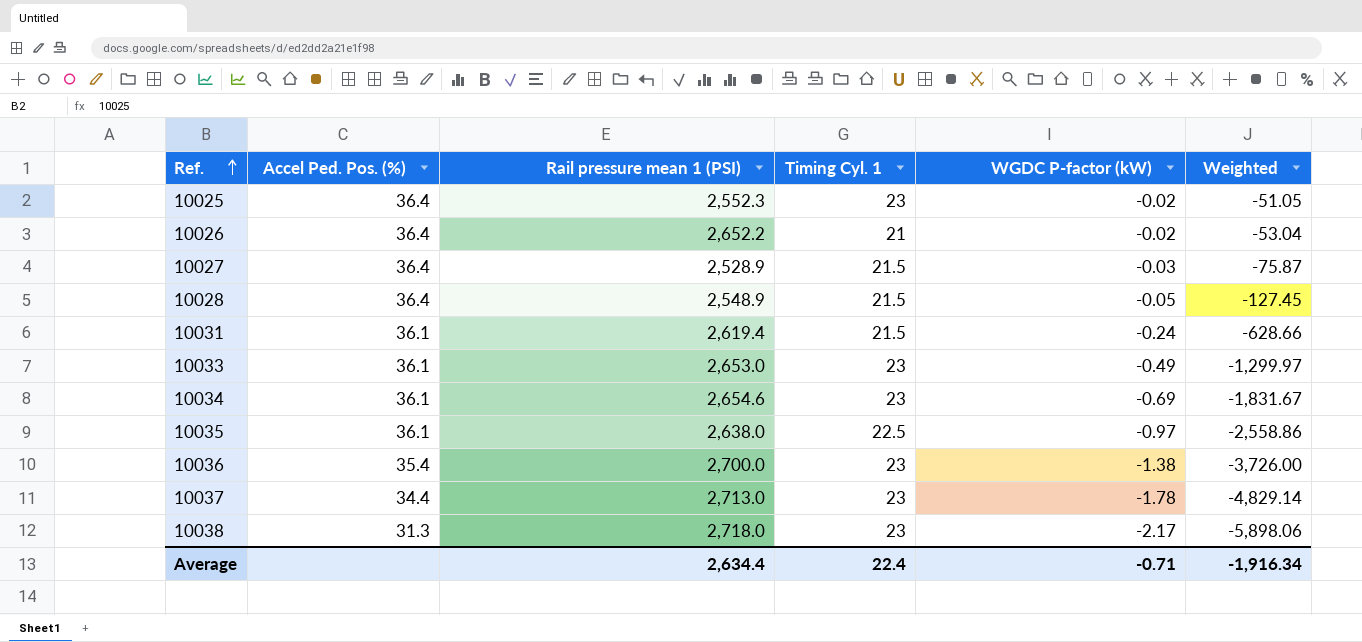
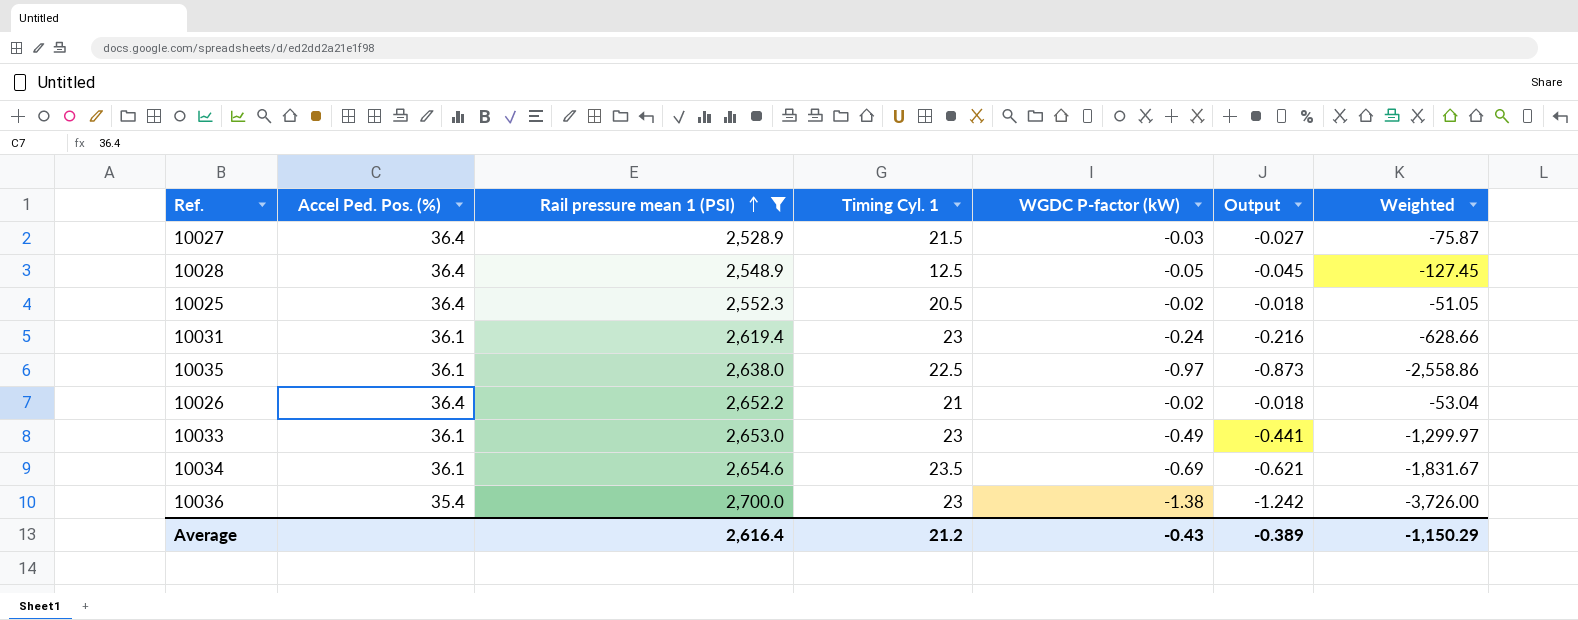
filter: none -> Rail pressure mean 1 (PSI) <= 2,700.0
row order: Ref. ascending -> Rail pressure mean 1 (PSI) ascending
column Output | formula: none -> [WGDC P-factor (kW)] * 0.9
10028 | Timing Cyl. 1: 21.5 -> 12.5
10025 | Timing Cyl. 1: 23 -> 20.5
10031 | Timing Cyl. 1: 21.5 -> 23
10034 | Timing Cyl. 1: 23 -> 23.5
Average | Rail pressure mean 1 (PSI): 2,634.4 -> 2,616.4
Average | Timing Cyl. 1: 22.4 -> 21.2
Average | WGDC P-factor (kW): -0.71 -> -0.43
Average | Weighted: -1,916.34 -> -1,150.29

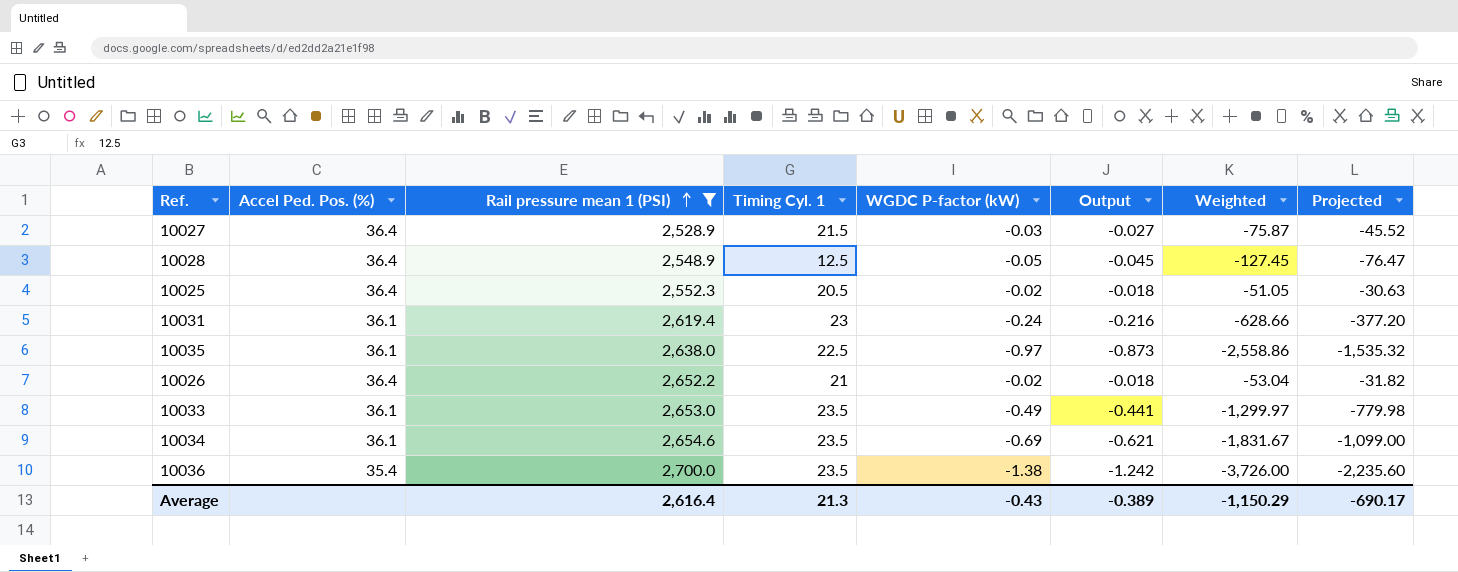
column Projected | formula: none -> [Weighted] * 0.6
10033 | Timing Cyl. 1: 23 -> 23.5
10036 | Timing Cyl. 1: 23 -> 23.5
Average | Timing Cyl. 1: 21.2 -> 21.3

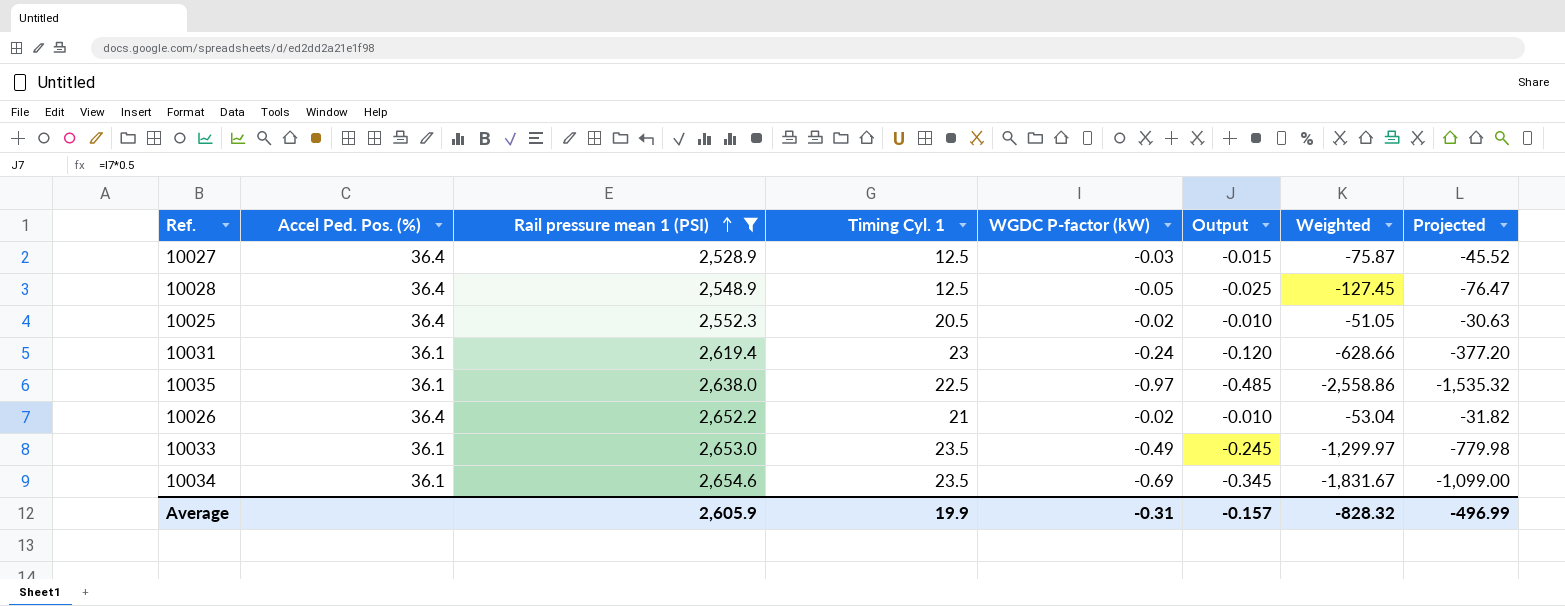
column Output | formula: [WGDC P-factor (kW)] * 0.9 -> [WGDC P-factor (kW)] * 0.5
row 10036: 35.4 | 2,700.0 | 23.5 | -1.38 | -1.242 | -3,726.00 | -2,235.60 -> none
10027 | Timing Cyl. 1: 21.5 -> 12.5
Average | Rail pressure mean 1 (PSI): 2,616.4 -> 2,605.9
Average | Timing Cyl. 1: 21.3 -> 19.9
Average | WGDC P-factor (kW): -0.43 -> -0.31
Average | Output: -0.389 -> -0.157
Average | Weighted: -1,150.29 -> -828.32
Average | Projected: -690.17 -> -496.99

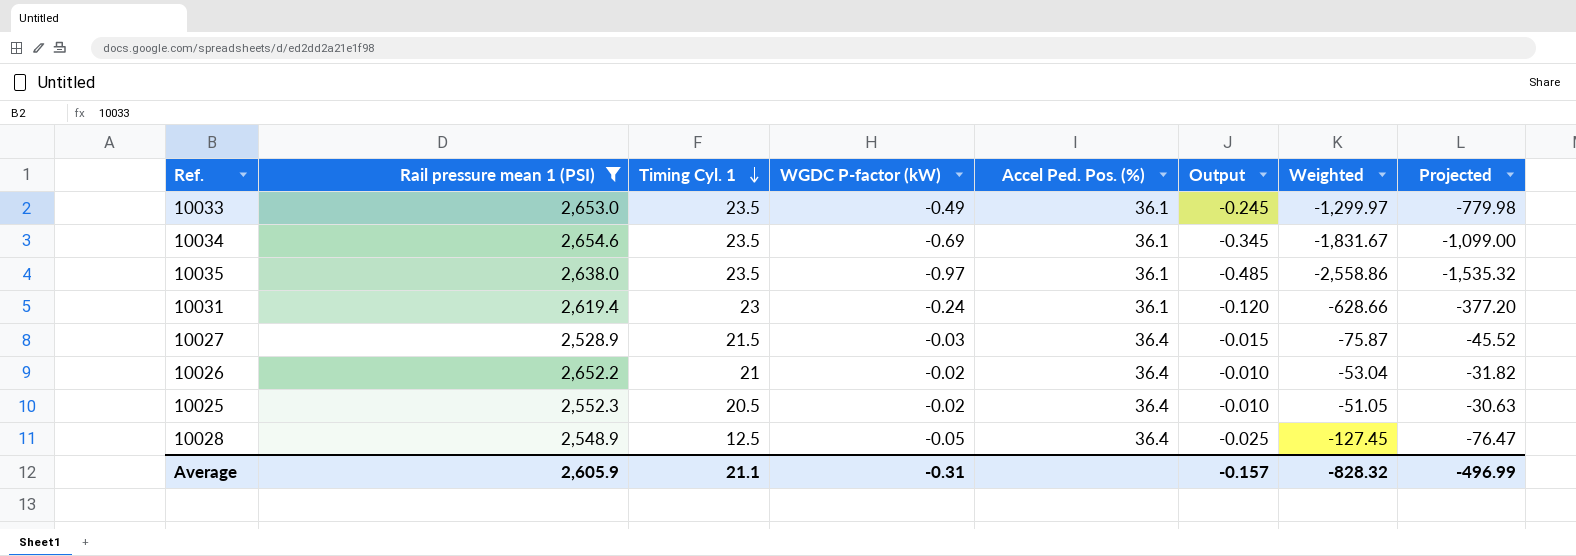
row order: Rail pressure mean 1 (PSI) ascending -> Timing Cyl. 1 descending
column Accel Ped. Pos. (%) | position: 2 -> 5
10035 | Timing Cyl. 1: 22.5 -> 23.5
10027 | Timing Cyl. 1: 12.5 -> 21.5
Average | Timing Cyl. 1: 19.9 -> 21.1

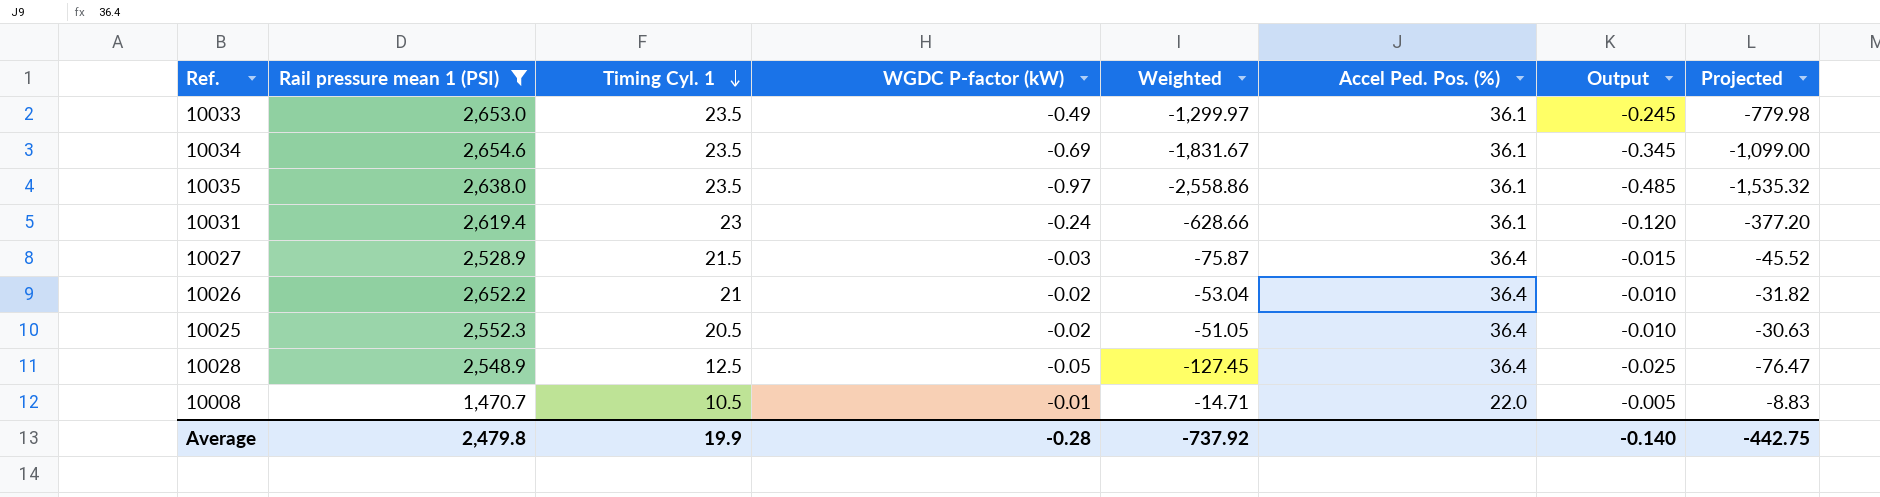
column Weighted | position: 7 -> 5
row 10008: none -> 1,470.7 | 10.5 | -0.01 | -14.71 | 22.0 | -0.005 | -8.83
Average | Rail pressure mean 1 (PSI): 2,605.9 -> 2,479.8
Average | Timing Cyl. 1: 21.1 -> 19.9
Average | WGDC P-factor (kW): -0.31 -> -0.28
Average | Weighted: -828.32 -> -737.92
Average | Output: -0.157 -> -0.140
Average | Projected: -496.99 -> -442.75

